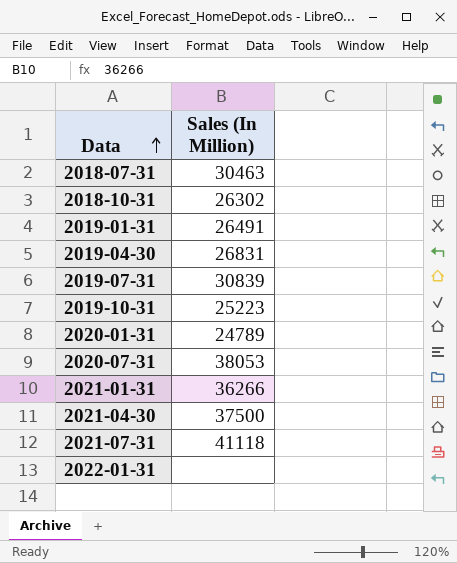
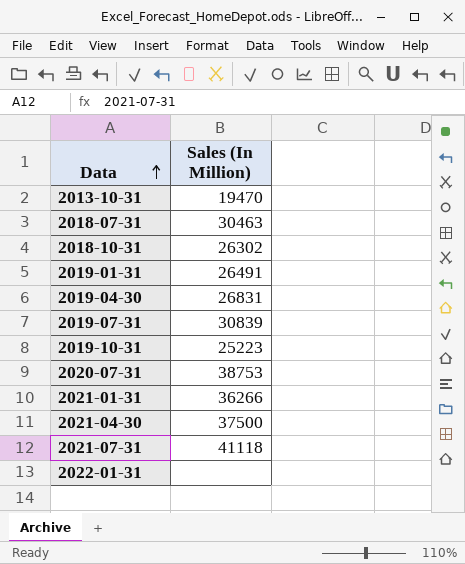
row 2020-01-31: 24789 -> none
row 2013-10-31: none -> 19470
2020-07-31 | Sales (In Million): 38053 -> 38753

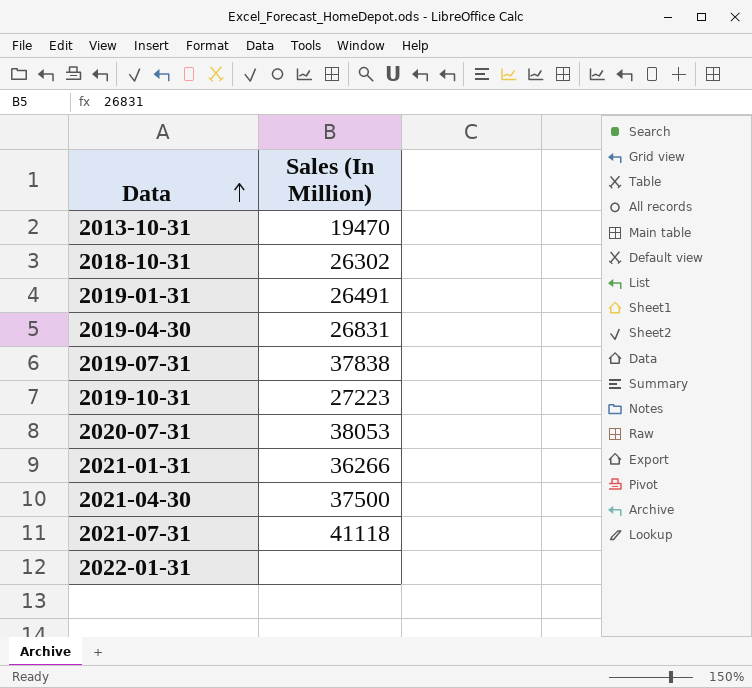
row 2018-07-31: 30463 -> none
2019-07-31 | Sales (In Million): 30839 -> 37838
2019-10-31 | Sales (In Million): 25223 -> 27223
2020-07-31 | Sales (In Million): 38753 -> 38053

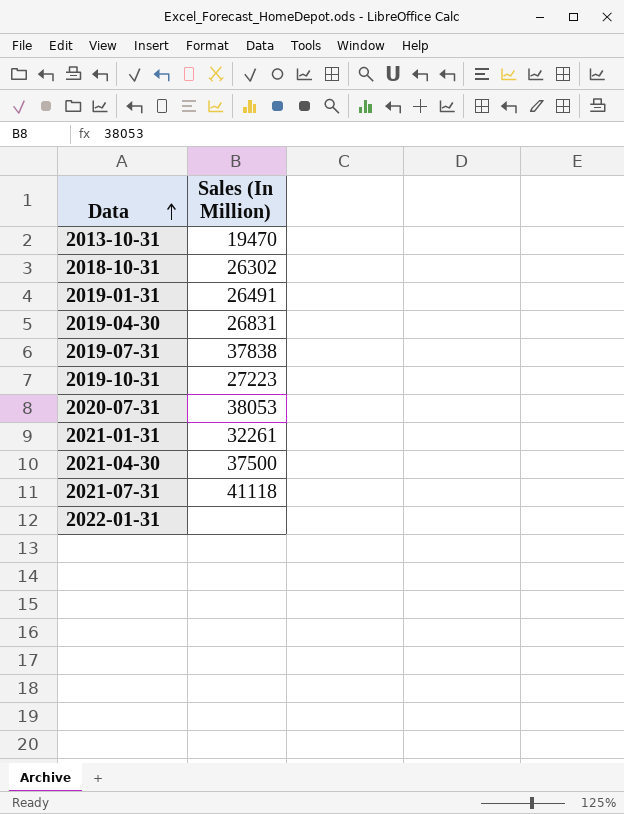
2021-01-31 | Sales (In Million): 36266 -> 32261

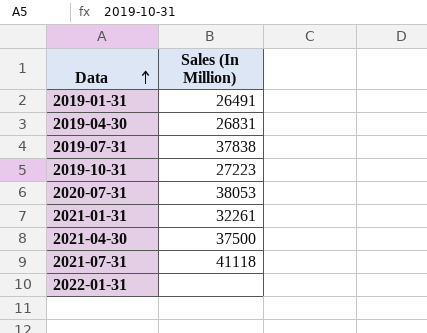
row 2013-10-31: 19470 -> none
row 2018-10-31: 26302 -> none

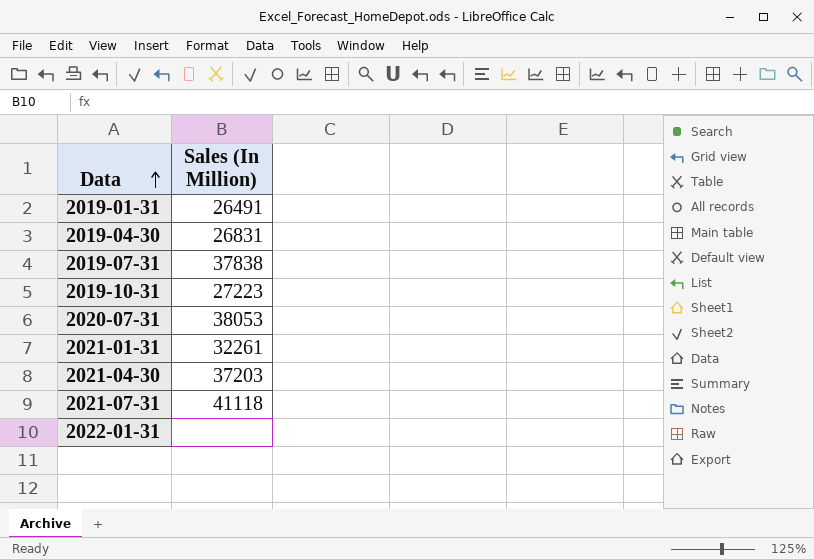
2021-04-30 | Sales (In Million): 37500 -> 37203

